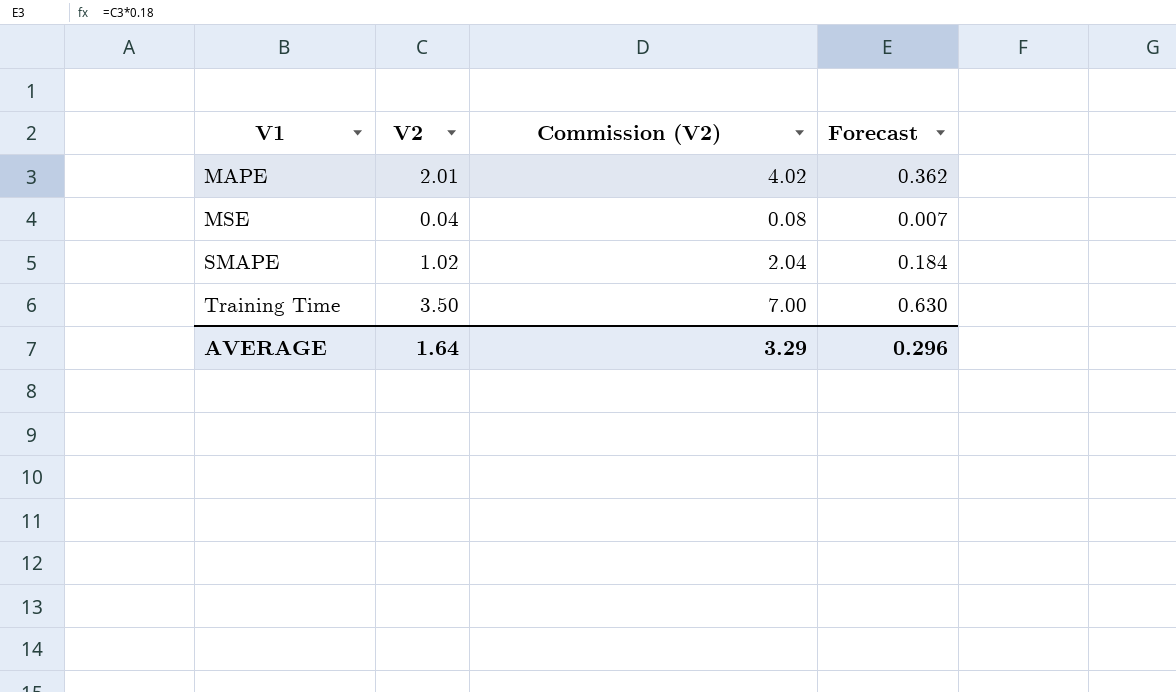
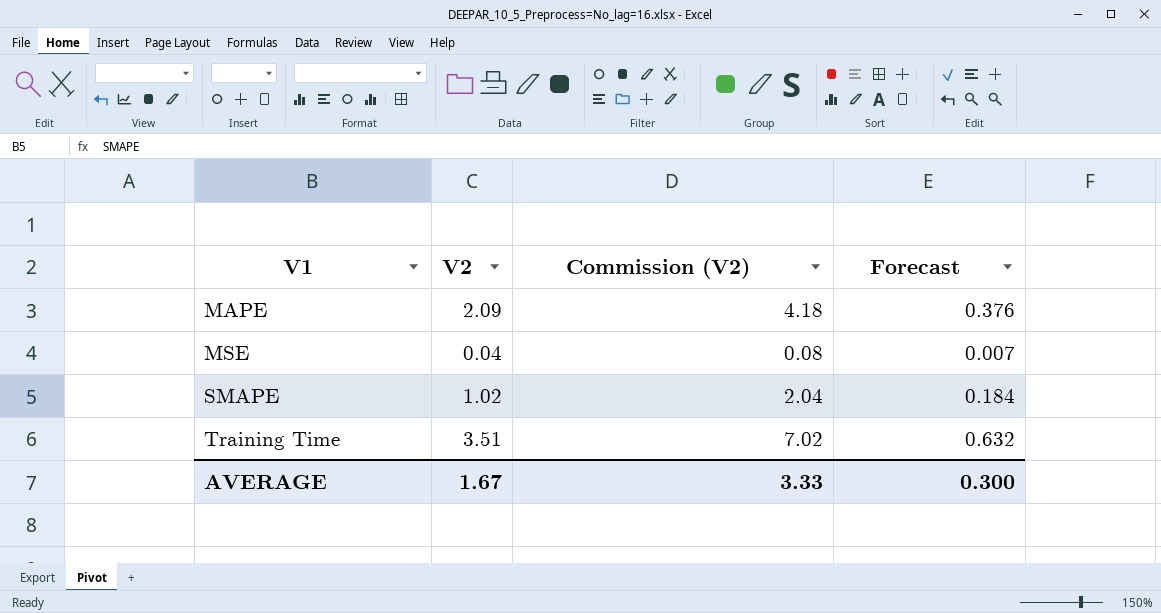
MAPE | V2: 2.01 -> 2.09
MAPE | Commission (V2): 4.02 -> 4.18
MAPE | Forecast: 0.362 -> 0.376
Training Time | V2: 3.50 -> 3.51
Training Time | Commission (V2): 7.00 -> 7.02
Training Time | Forecast: 0.630 -> 0.632
AVERAGE | V2: 1.64 -> 1.67
AVERAGE | Commission (V2): 3.29 -> 3.33
AVERAGE | Forecast: 0.296 -> 0.300

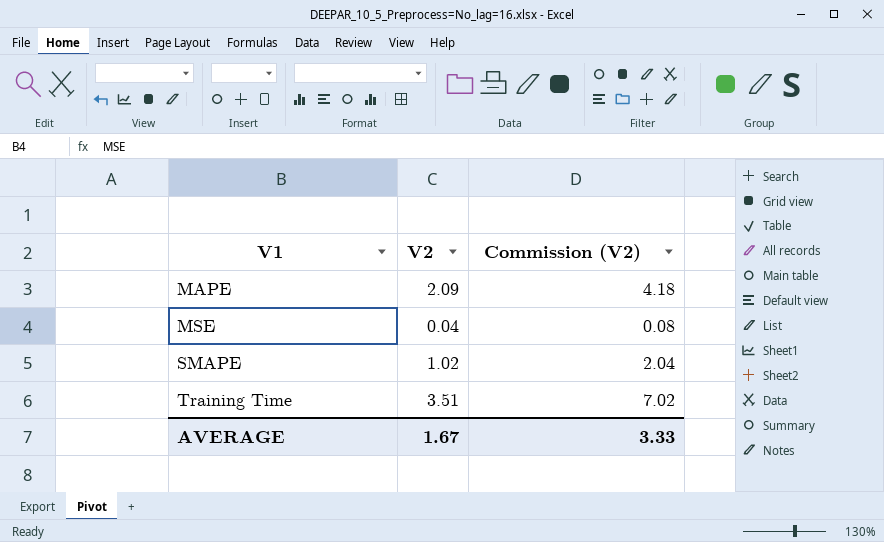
column Forecast | formula: [V2] * 0.18 -> none

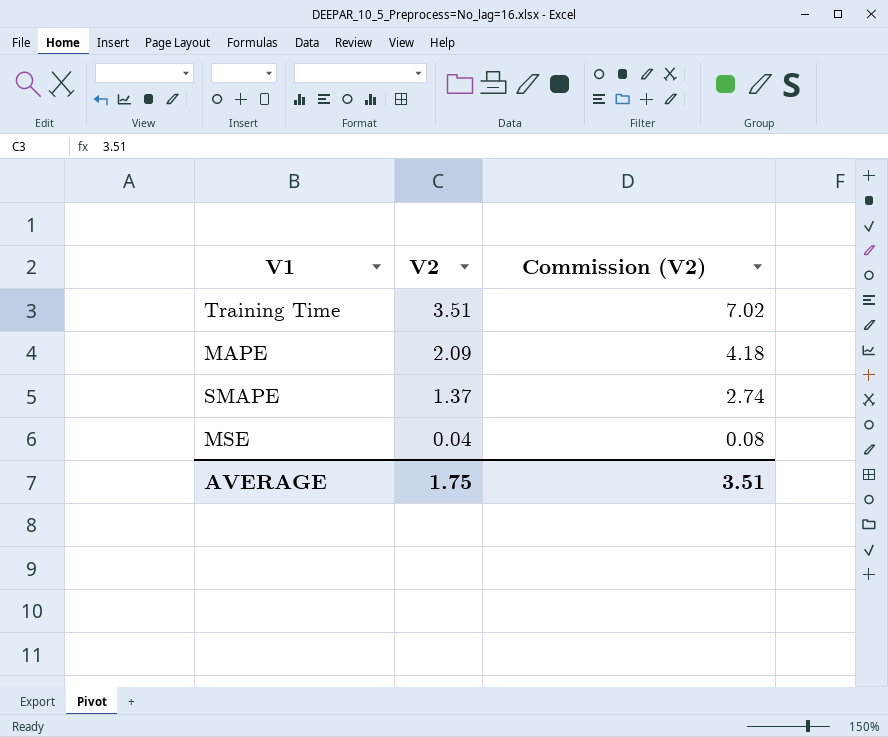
row order: V1 ascending -> V2 descending
SMAPE | V2: 1.02 -> 1.37
SMAPE | Commission (V2): 2.04 -> 2.74
AVERAGE | V2: 1.67 -> 1.75
AVERAGE | Commission (V2): 3.33 -> 3.51

